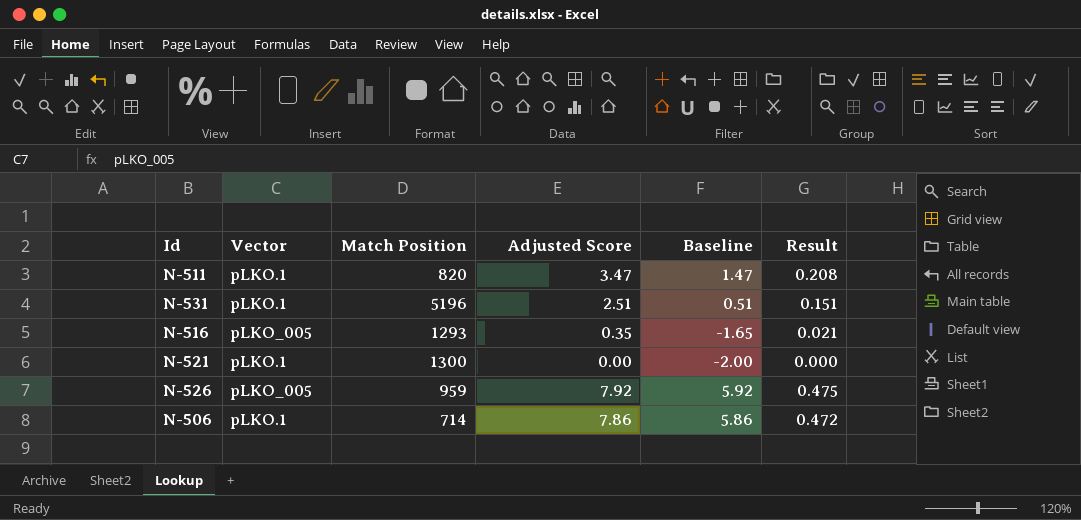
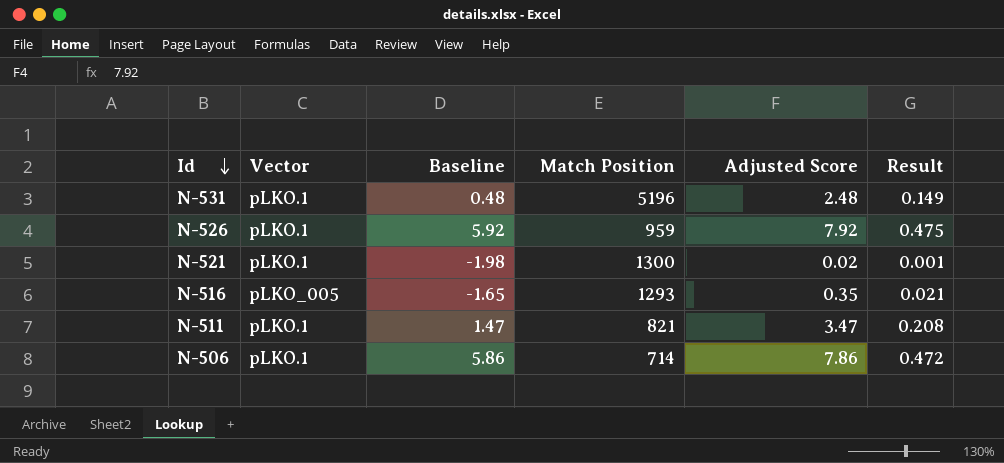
row order: none -> Id descending
column Baseline | position: 5 -> 3
N-531 | Baseline: 0.51 -> 0.48
N-531 | Adjusted Score: 2.51 -> 2.48
N-531 | Result: 0.151 -> 0.149
N-526 | Vector: pLKO_005 -> pLKO.1
N-521 | Baseline: -2.00 -> -1.98
N-521 | Adjusted Score: 0.00 -> 0.02
N-521 | Result: 0.000 -> 0.001
N-511 | Match Position: 820 -> 821

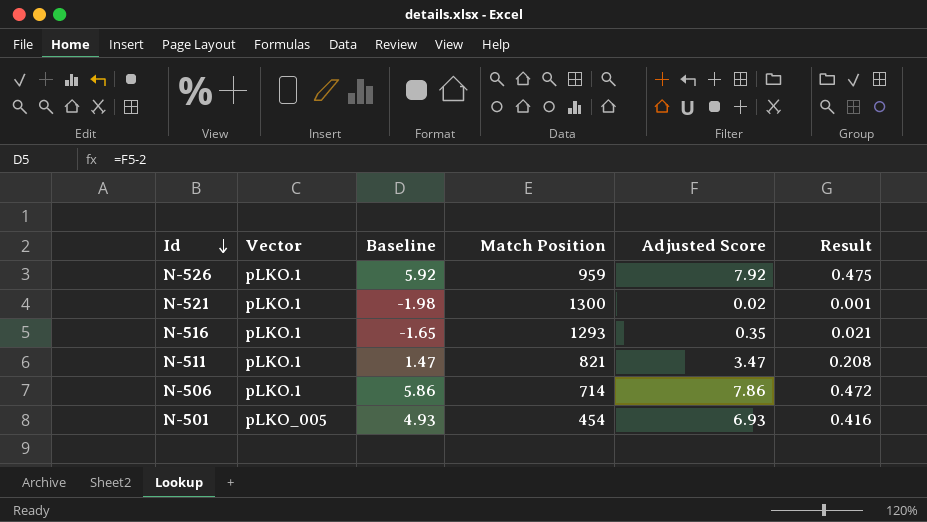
row N-531: pLKO.1 | 0.48 | 5196 | 2.48 | 0.149 -> none
N-516 | Vector: pLKO_005 -> pLKO.1
row N-501: none -> pLKO_005 | 4.93 | 454 | 6.93 | 0.416

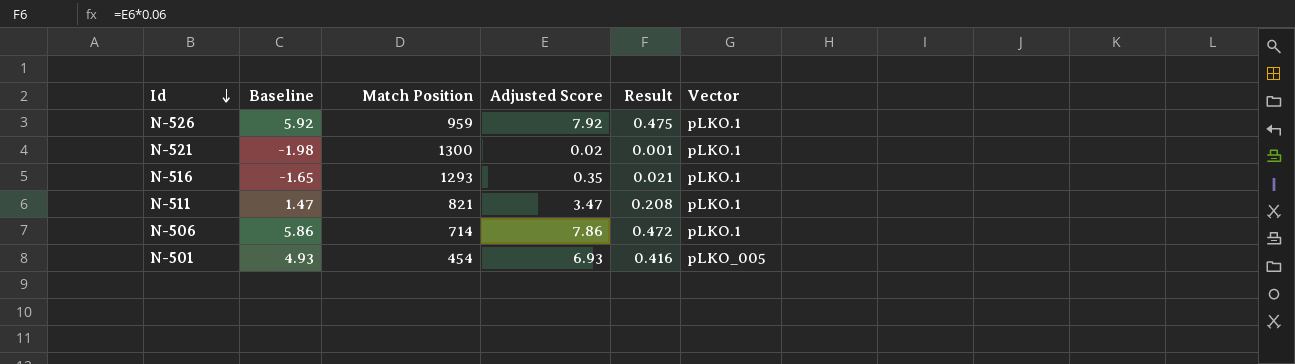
column Vector | position: 2 -> 6

